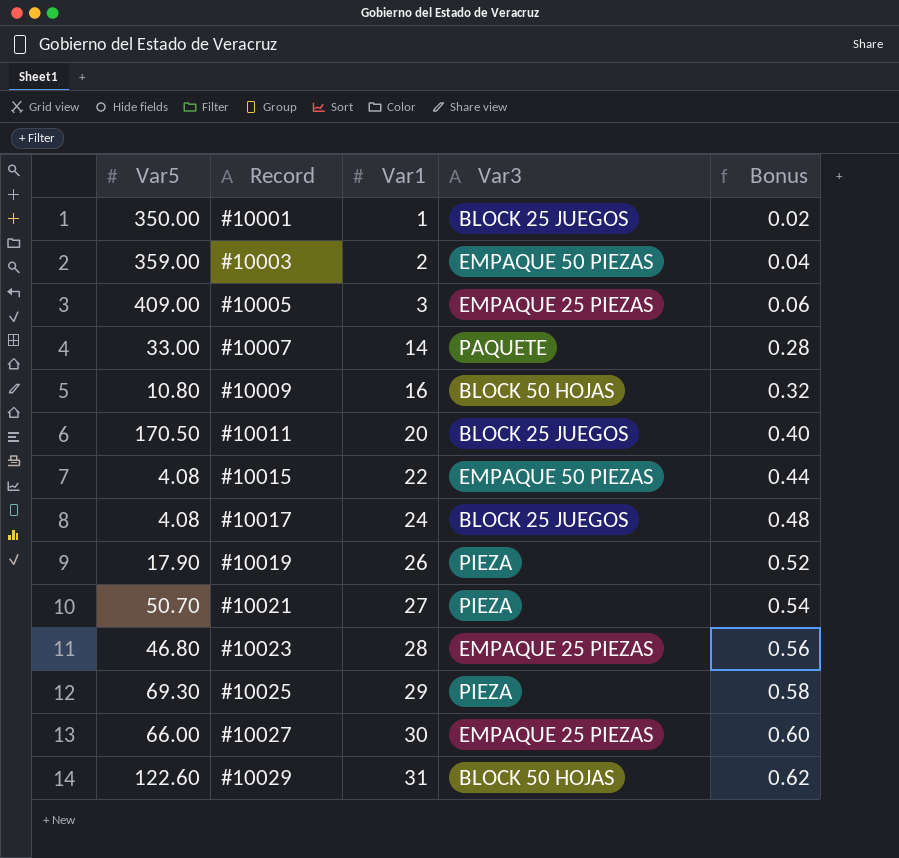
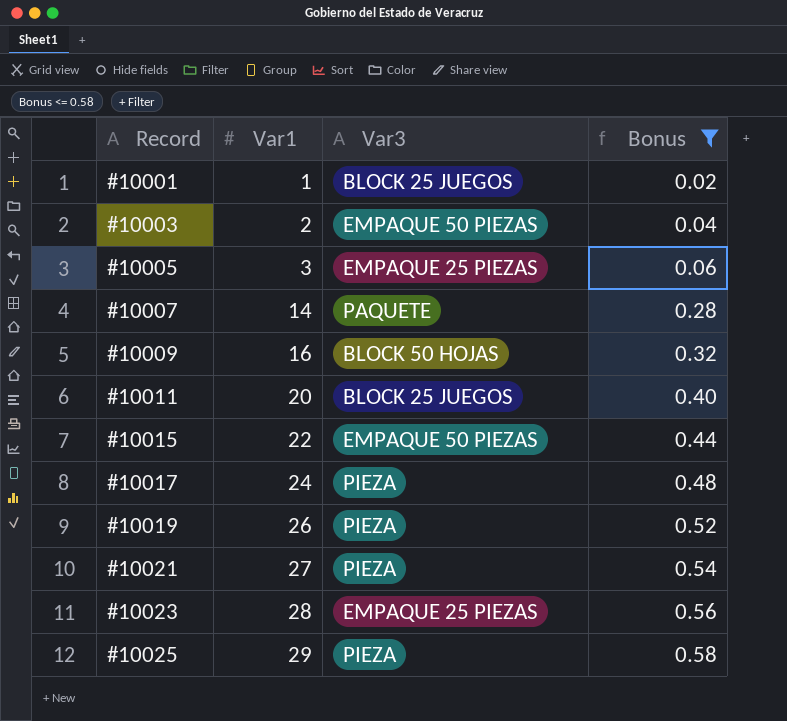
filter: none -> Bonus <= 0.58
column Var5 | position: 1 -> none
#10017 | Var3: BLOCK 25 JUEGOS -> PIEZA

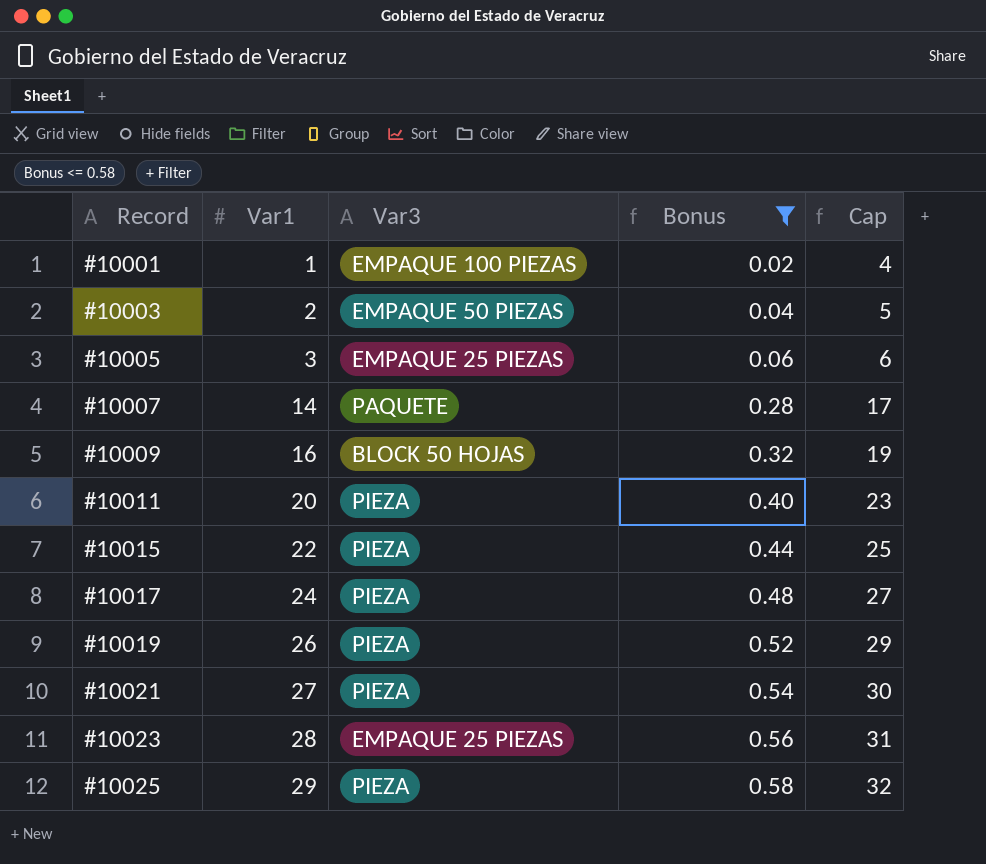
column Cap | formula: none -> [Var1] + 3
#10001 | Var3: BLOCK 25 JUEGOS -> EMPAQUE 100 PIEZAS
#10011 | Var3: BLOCK 25 JUEGOS -> PIEZA
#10015 | Var3: EMPAQUE 50 PIEZAS -> PIEZA

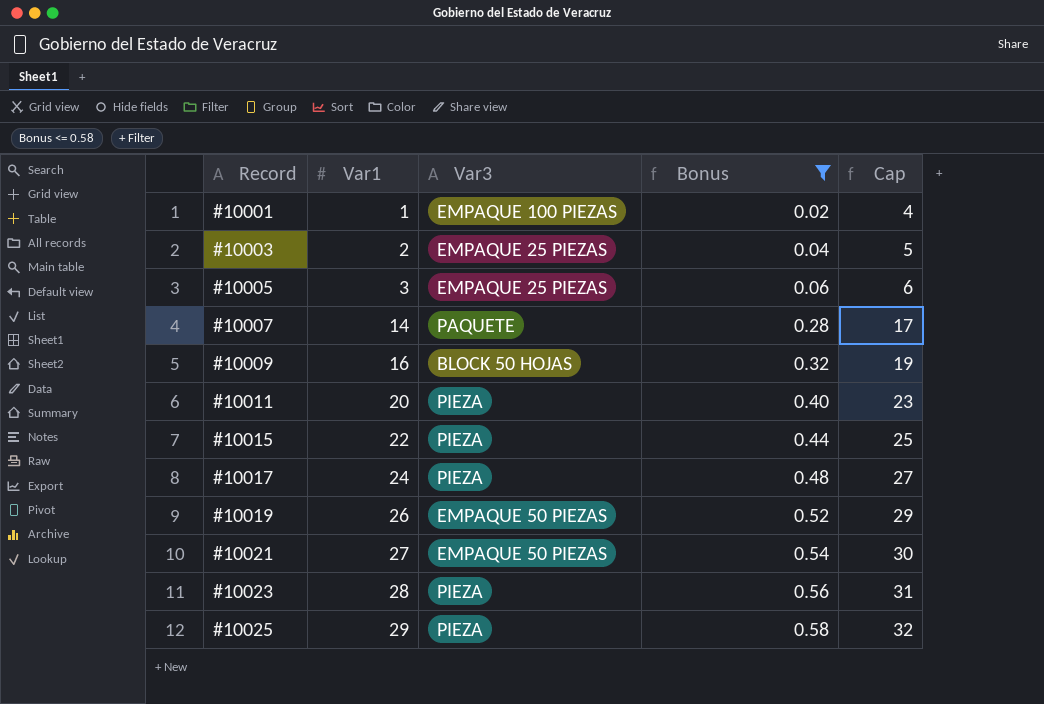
#10003 | Var3: EMPAQUE 50 PIEZAS -> EMPAQUE 25 PIEZAS
#10019 | Var3: PIEZA -> EMPAQUE 50 PIEZAS
#10021 | Var3: PIEZA -> EMPAQUE 50 PIEZAS
#10023 | Var3: EMPAQUE 25 PIEZAS -> PIEZA

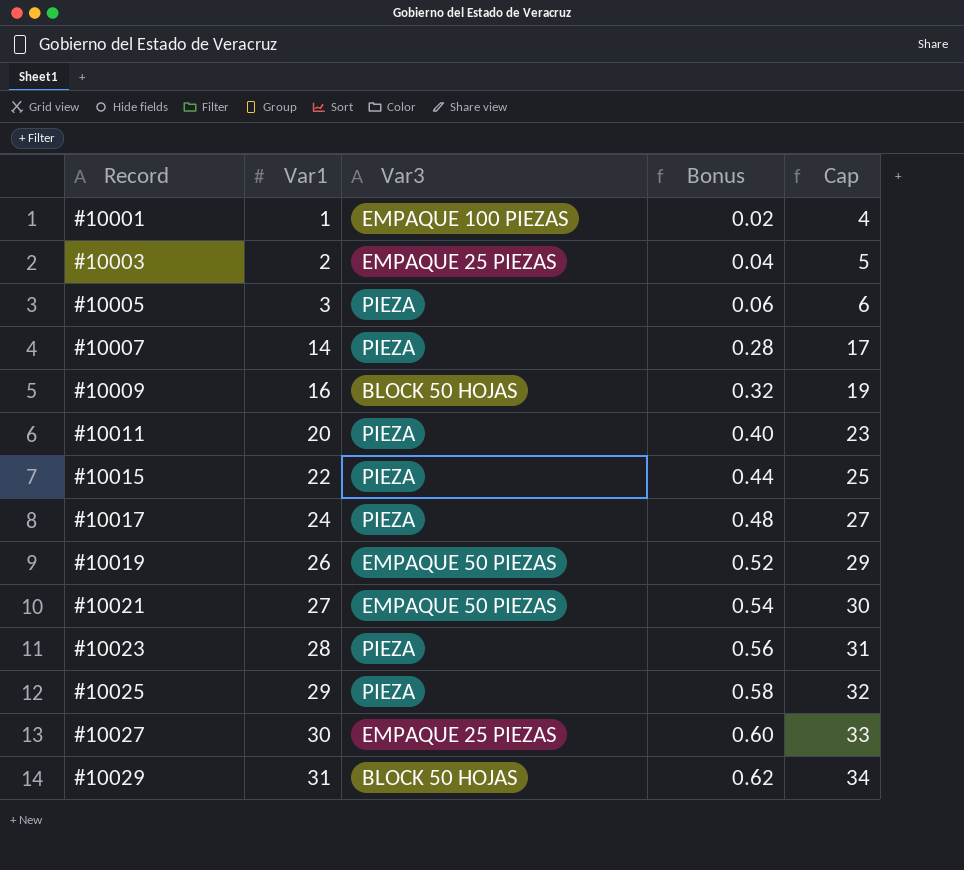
filter: Bonus <= 0.58 -> none
#10005 | Var3: EMPAQUE 25 PIEZAS -> PIEZA
#10007 | Var3: PAQUETE -> PIEZA

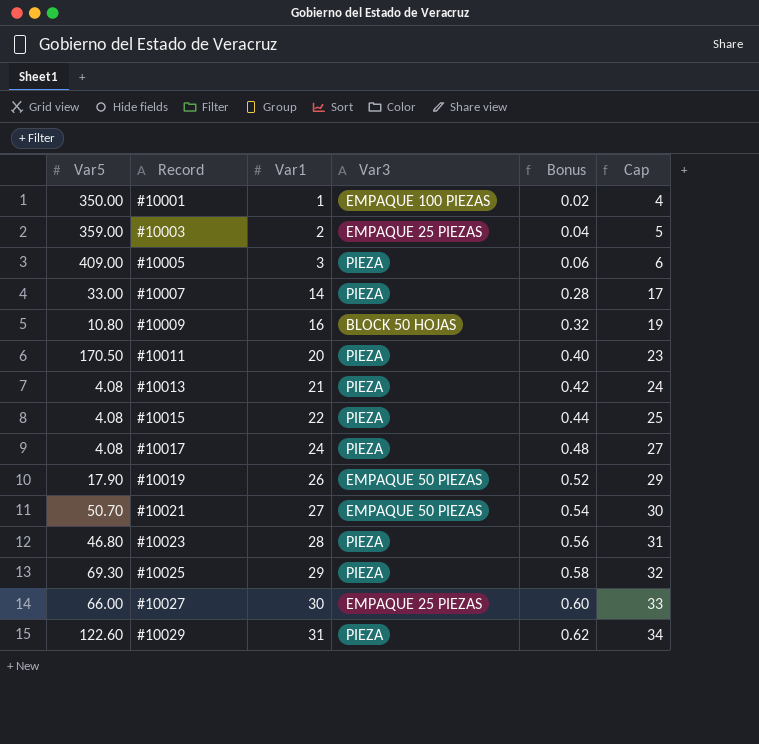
column Var5 | position: none -> 1
row #10013: none -> 4.08 | 21 | PIEZA | 0.42 | 24
#10029 | Var3: BLOCK 50 HOJAS -> PIEZA

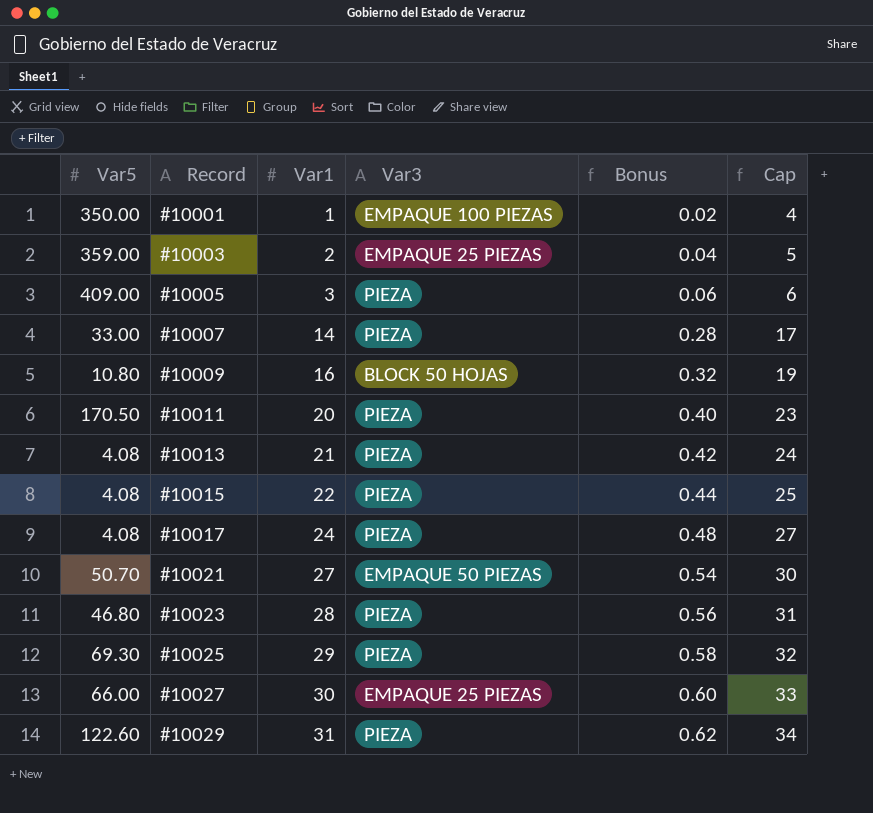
row #10019: 17.90 | 26 | EMPAQUE 50 PIEZAS | 0.52 | 29 -> none

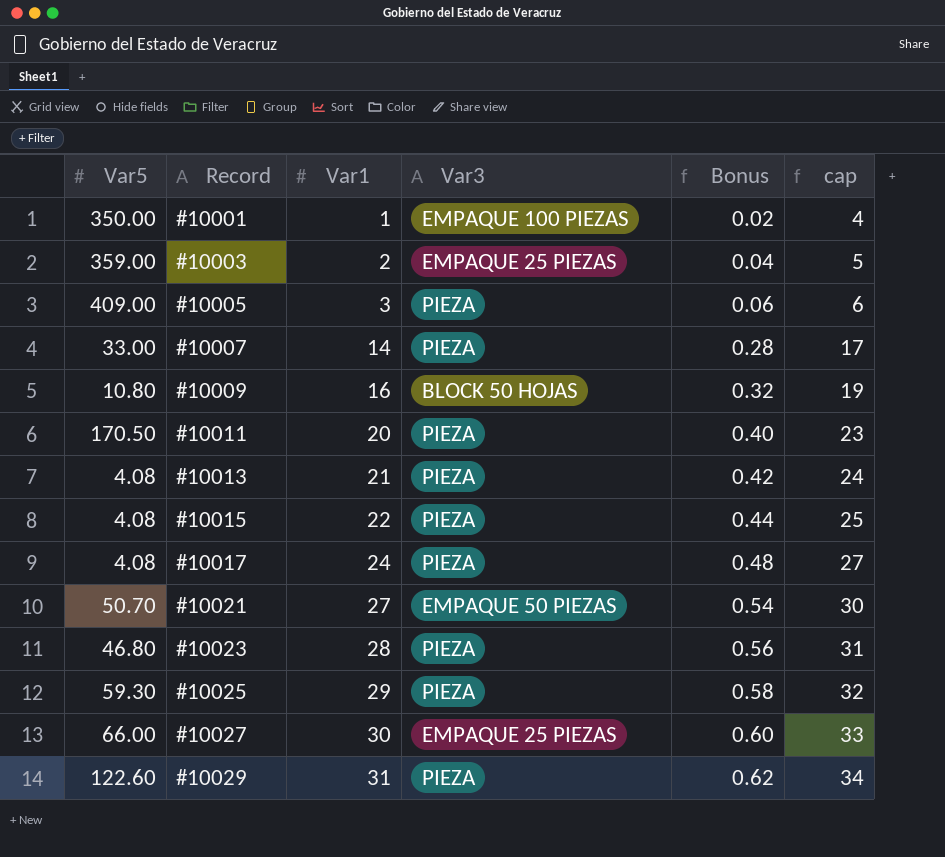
column name: Cap -> cap
#10025 | Var5: 69.30 -> 59.30

